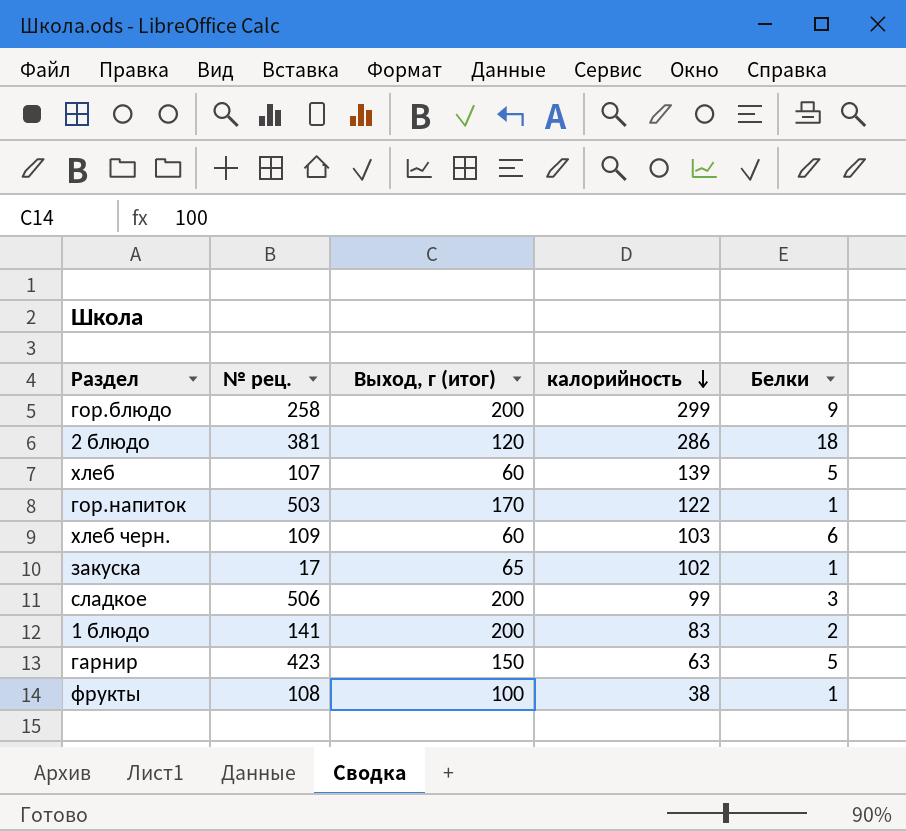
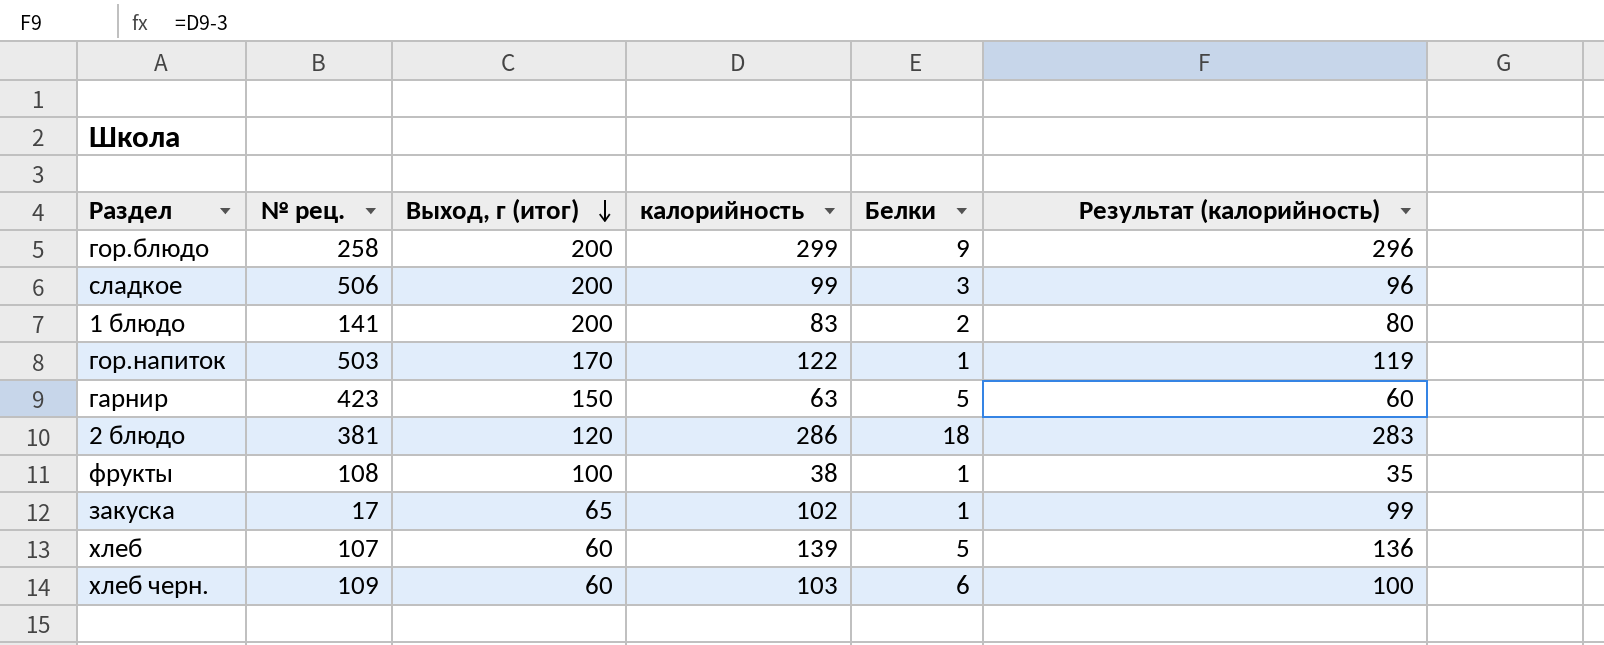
row order: калорийность descending -> Выход, г (итог) descending
column Результат (калорийность) | formula: none -> [калорийность] - 3

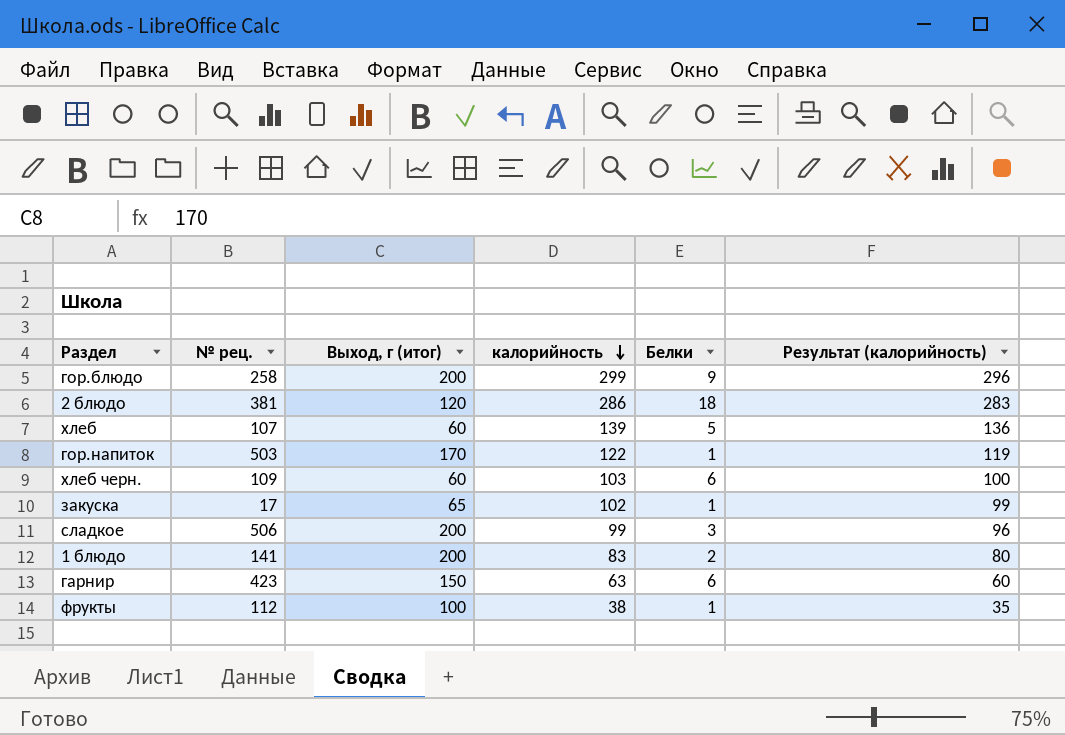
row order: Выход, г (итог) descending -> калорийность descending
гарнир | Белки: 5 -> 6
фрукты | № рец.: 108 -> 112

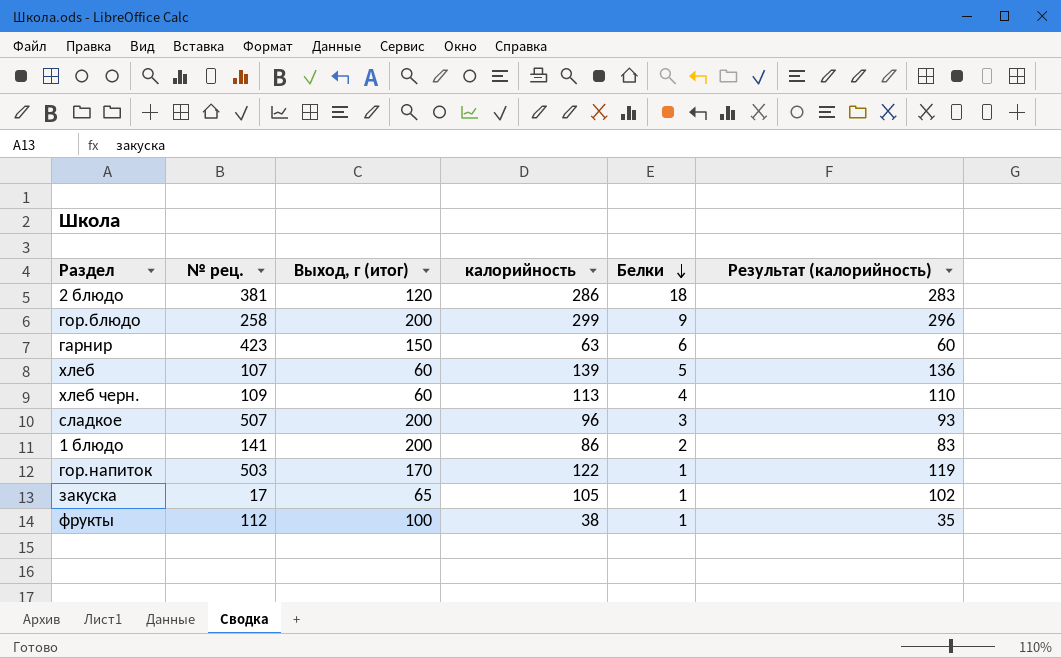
row order: калорийность descending -> Белки descending
хлеб черн. | калорийность: 103 -> 113
хлеб черн. | Белки: 6 -> 4
хлеб черн. | Результат (калорийность): 100 -> 110
сладкое | № рец.: 506 -> 507
сладкое | калорийность: 99 -> 96
сладкое | Результат (калорийность): 96 -> 93
1 блюдо | калорийность: 83 -> 86
1 блюдо | Результат (калорийность): 80 -> 83
закуска | калорийность: 102 -> 105
закуска | Результат (калорийность): 99 -> 102

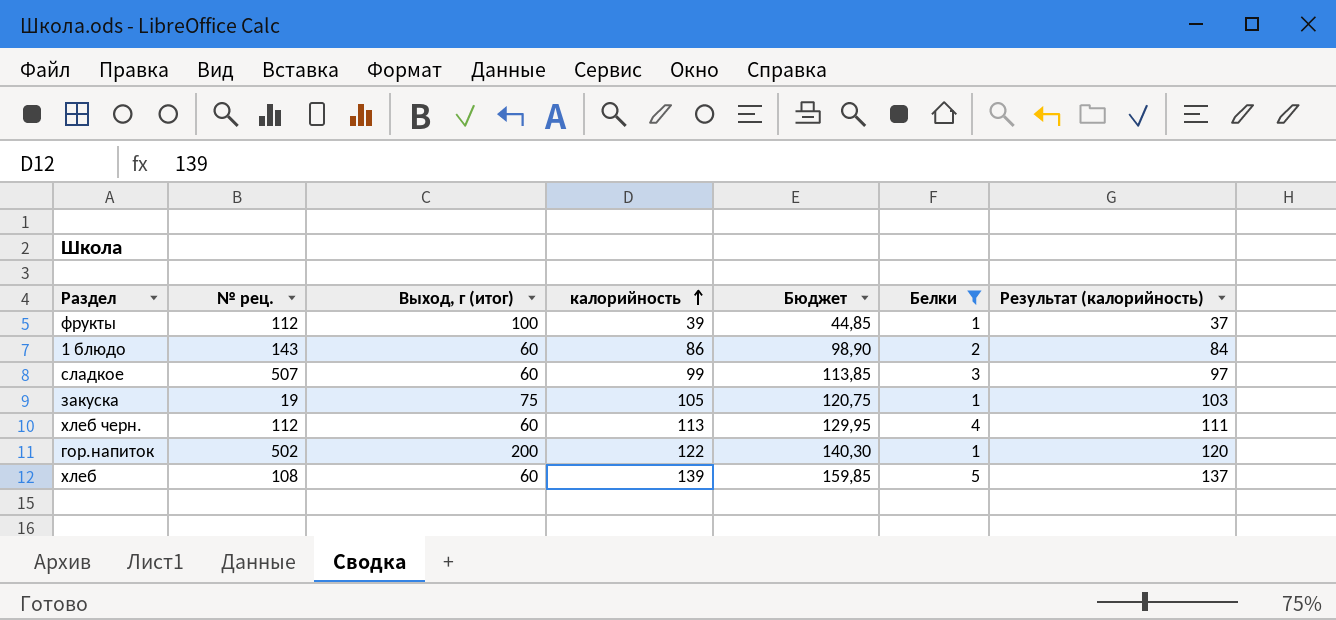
filter: none -> Белки <= 5
row order: Белки descending -> калорийность ascending
column Бюджет | formula: none -> [калорийность] * 1,15
column Результат (калорийность) | formula: [калорийность] - 3 -> [калорийность] - 2
фрукты | калорийность: 38 -> 39
1 блюдо | № рец.: 141 -> 143
1 блюдо | Выход, г (итог): 200 -> 60
сладкое | Выход, г (итог): 200 -> 60
сладкое | калорийность: 96 -> 99
закуска | № рец.: 17 -> 19
закуска | Выход, г (итог): 65 -> 75
хлеб черн. | № рец.: 109 -> 112
гор.напиток | № рец.: 503 -> 502
гор.напиток | Выход, г (итог): 170 -> 200
хлеб | № рец.: 107 -> 108

